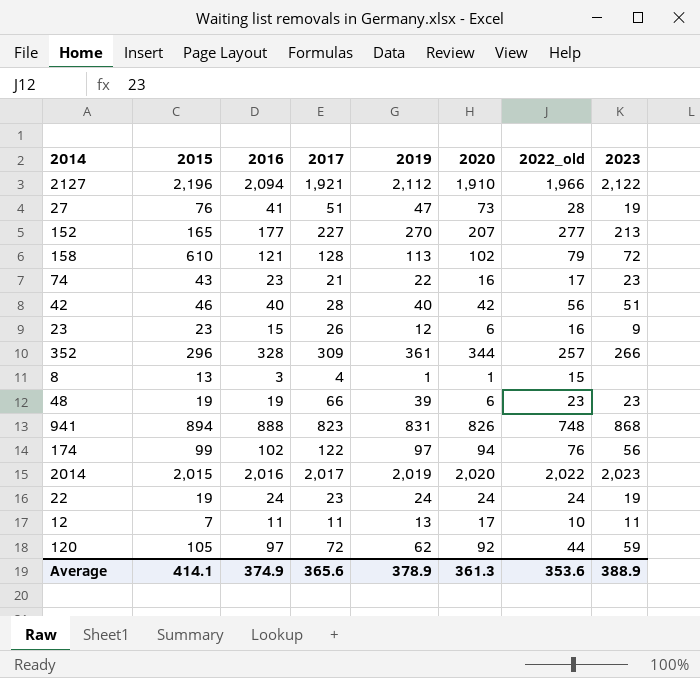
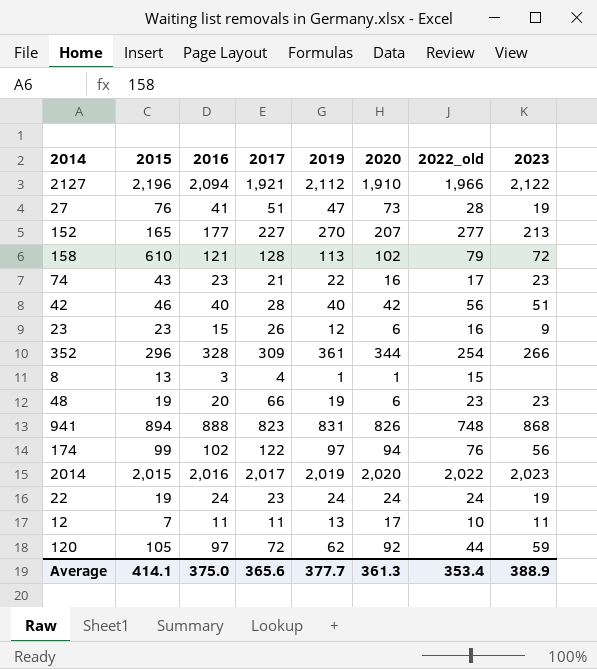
352 | 2022_old: 257 -> 254
48 | 2016: 19 -> 20
48 | 2019: 39 -> 19
Average | 2016: 374.9 -> 375.0
Average | 2019: 378.9 -> 377.7
Average | 2022_old: 353.6 -> 353.4

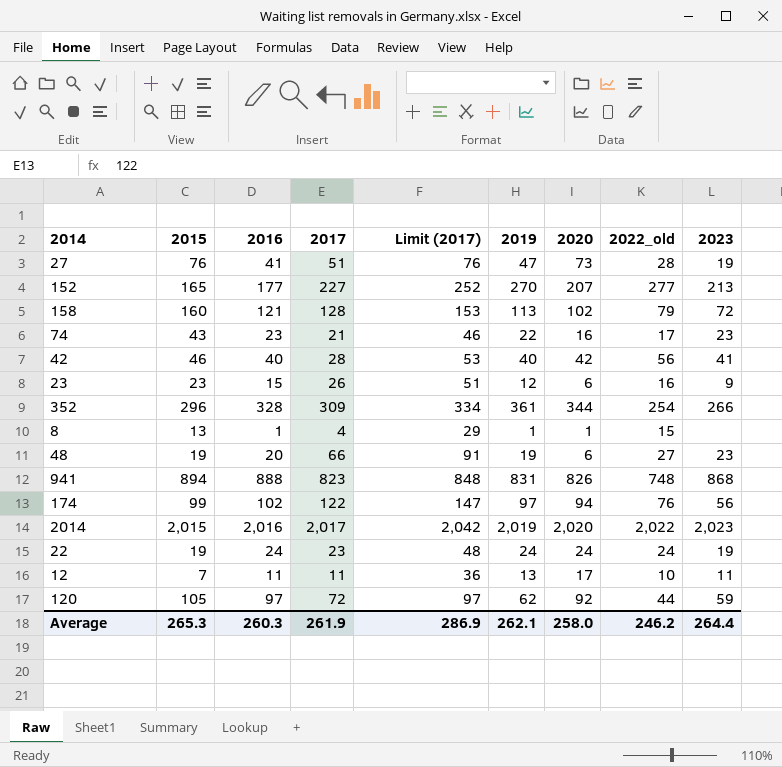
column Limit (2017) | formula: none -> [2017] + 25
row 2127: 2,196 | 2,094 | 1,921 | 2,112 | 1,910 | 1,966 | 2,122 -> none
158 | 2015: 610 -> 160
42 | 2023: 51 -> 41
8 | 2016: 3 -> 1
48 | 2022_old: 23 -> 27
Average | 2015: 414.1 -> 265.3
Average | 2016: 375.0 -> 260.3
Average | 2017: 365.6 -> 261.9
Average | 2019: 377.7 -> 262.1
Average | 2020: 361.3 -> 258.0
Average | 2022_old: 353.4 -> 246.2
Average | 2023: 388.9 -> 264.4

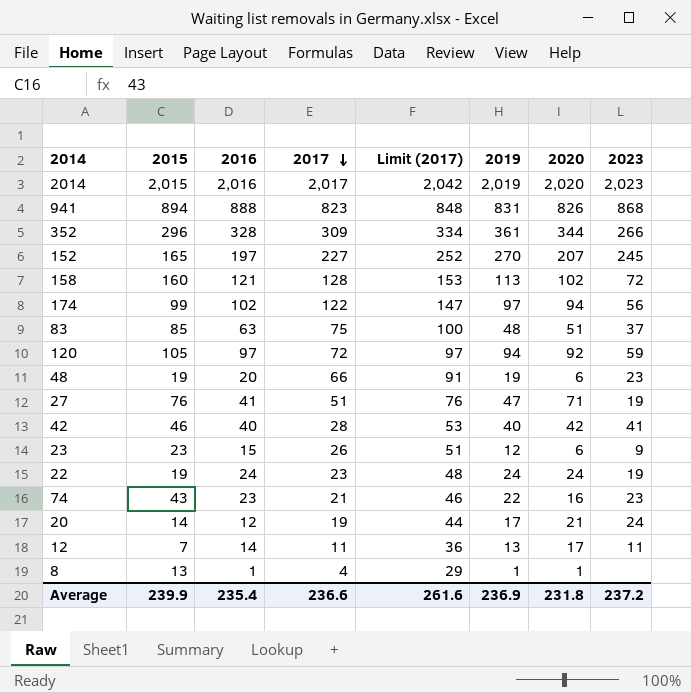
row order: none -> 2017 descending
column 2022_old | position: 8 -> none
152 | 2016: 177 -> 197
152 | 2023: 213 -> 245
row 83: none -> 85 | 63 | 75 | 100 | 48 | 51 | 37
120 | 2019: 62 -> 94
27 | 2020: 73 -> 71
row 20: none -> 14 | 12 | 19 | 44 | 17 | 21 | 24
12 | 2016: 11 -> 14
Average | 2015: 265.3 -> 239.9
Average | 2016: 260.3 -> 235.4
Average | 2017: 261.9 -> 236.6
Average | Limit (2017): 286.9 -> 261.6
Average | 2019: 262.1 -> 236.9
Average | 2020: 258.0 -> 231.8
Average | 2023: 264.4 -> 237.2

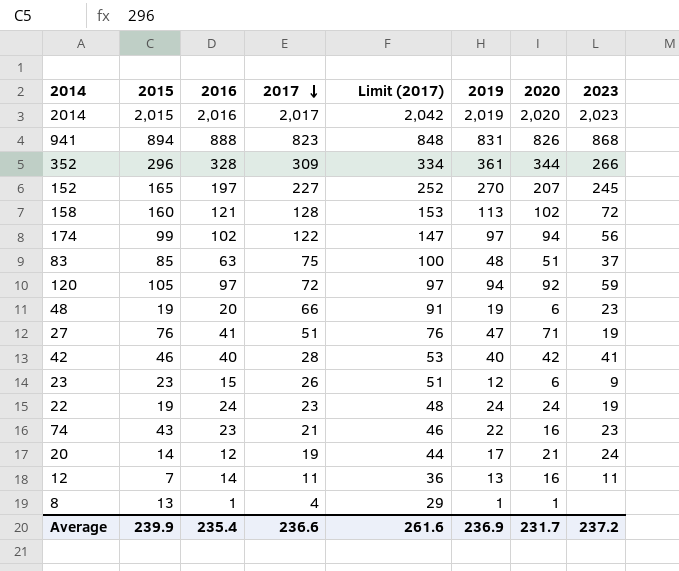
12 | 2020: 17 -> 16
Average | 2020: 231.8 -> 231.7

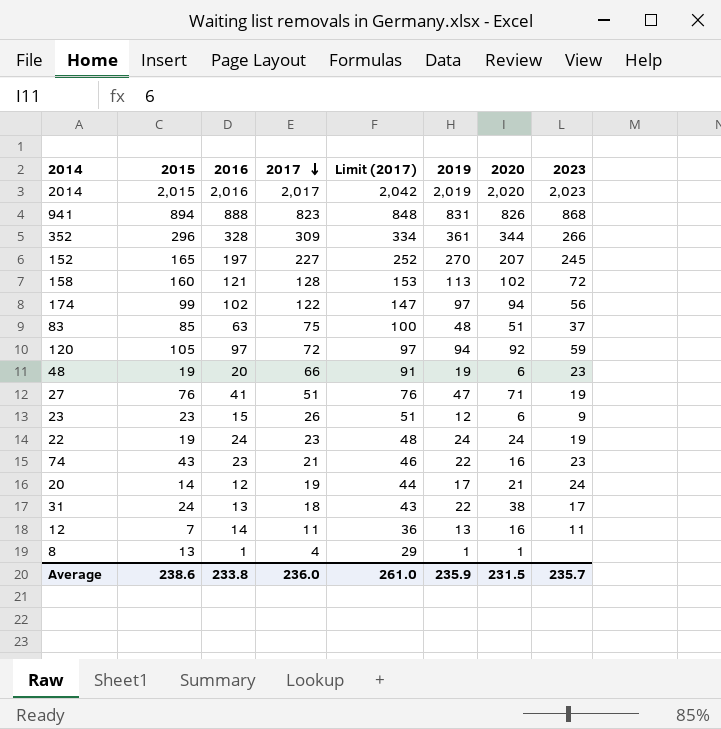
row 42: 46 | 40 | 28 | 53 | 40 | 42 | 41 -> none
row 31: none -> 24 | 13 | 18 | 43 | 22 | 38 | 17
Average | 2015: 239.9 -> 238.6
Average | 2016: 235.4 -> 233.8
Average | 2017: 236.6 -> 236.0
Average | Limit (2017): 261.6 -> 261.0
Average | 2019: 236.9 -> 235.9
Average | 2020: 231.7 -> 231.5
Average | 2023: 237.2 -> 235.7

